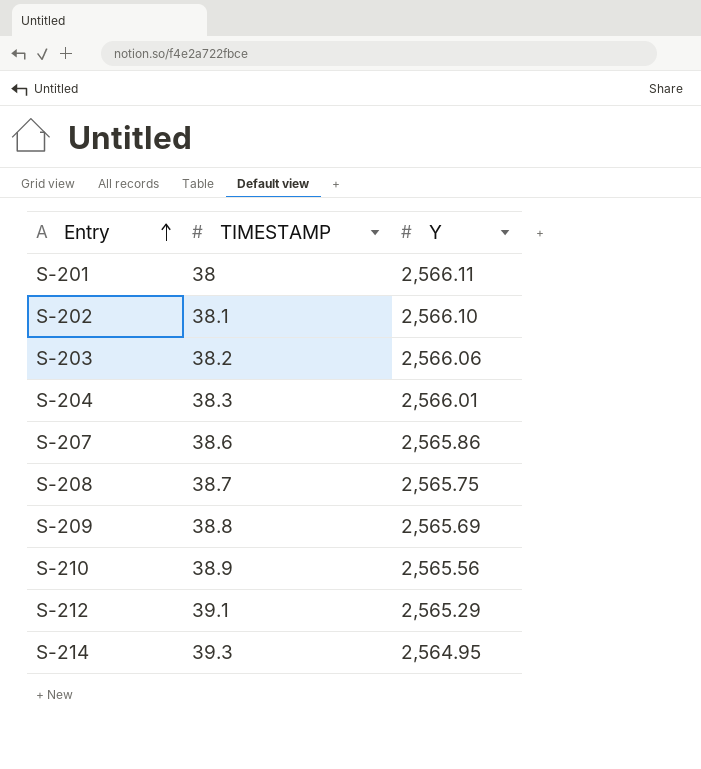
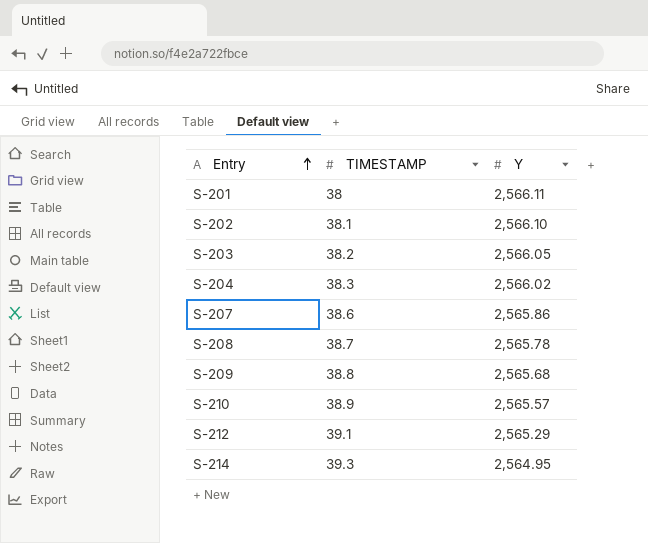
S-203 | Y: 2,566.06 -> 2,566.05
S-204 | Y: 2,566.01 -> 2,566.02
S-208 | Y: 2,565.75 -> 2,565.78
S-209 | Y: 2,565.69 -> 2,565.68
S-210 | Y: 2,565.56 -> 2,565.57

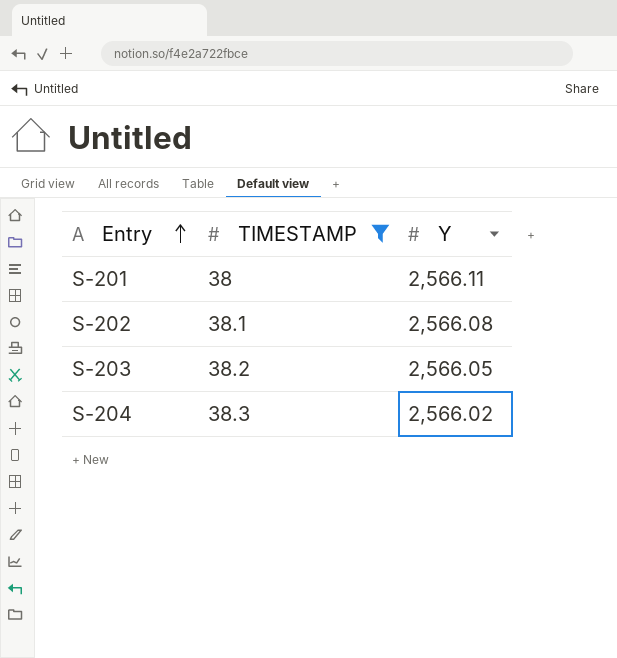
filter: none -> TIMESTAMP <= 38.3
S-202 | Y: 2,566.10 -> 2,566.08

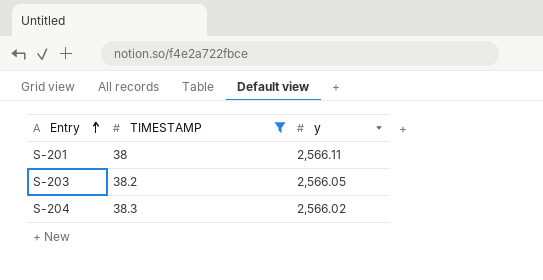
column name: Y -> y
row S-202: 38.1 | 2,566.08 -> none

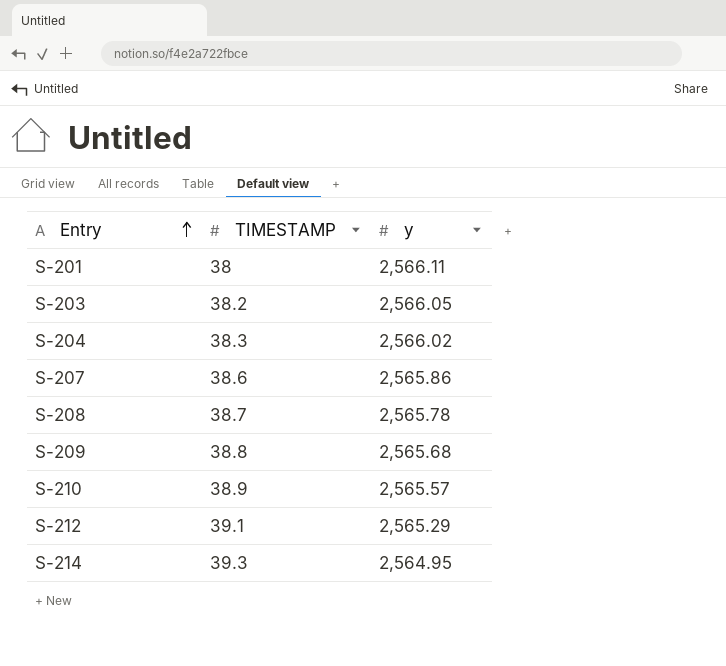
filter: TIMESTAMP <= 38.3 -> none

